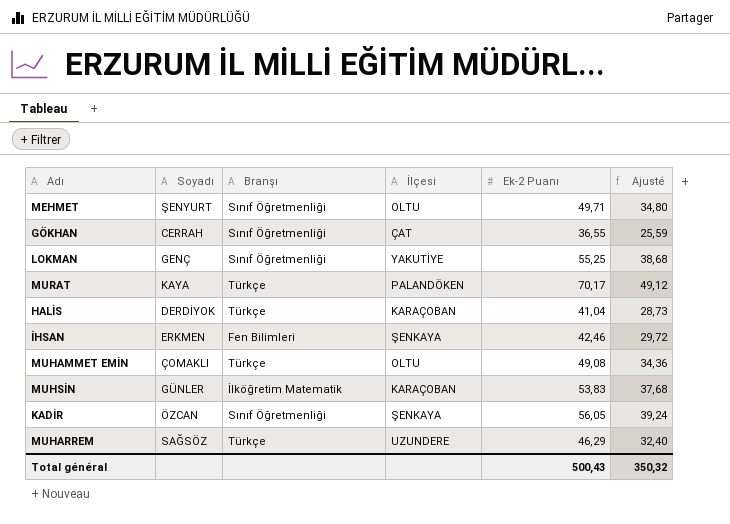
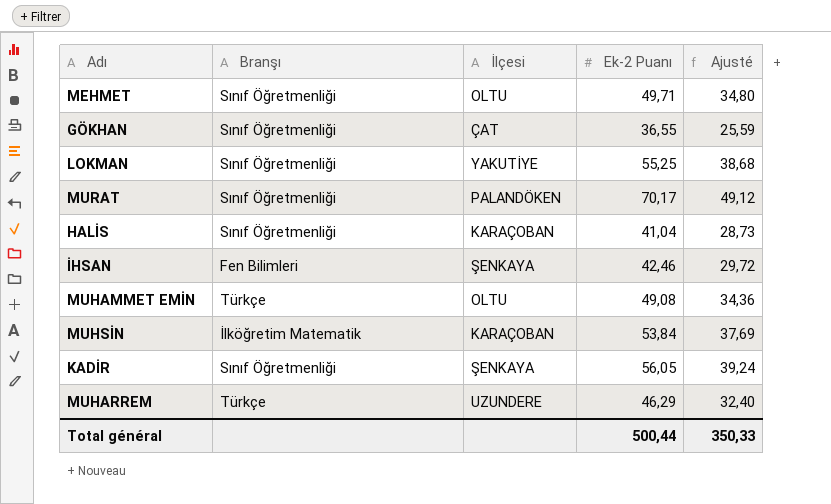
column Soyadı | position: 2 -> none
MURAT | Branşı: Türkçe -> Sınıf Öğretmenliği
HALİS | Branşı: Türkçe -> Sınıf Öğretmenliği
MUHSİN | Ek-2 Puanı: 53,83 -> 53,84
MUHSİN | Ajusté: 37,68 -> 37,69
Total général | Ek-2 Puanı: 500,43 -> 500,44
Total général | Ajusté: 350,32 -> 350,33

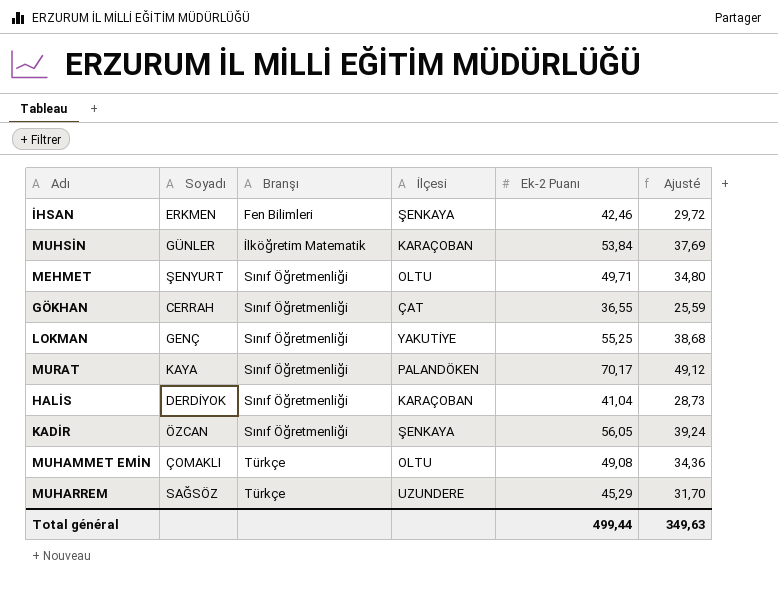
row order: none -> Branşı ascending
column Soyadı | position: none -> 2
MUHARREM | Ek-2 Puanı: 46,29 -> 45,29
MUHARREM | Ajusté: 32,40 -> 31,70
Total général | Ek-2 Puanı: 500,44 -> 499,44
Total général | Ajusté: 350,33 -> 349,63

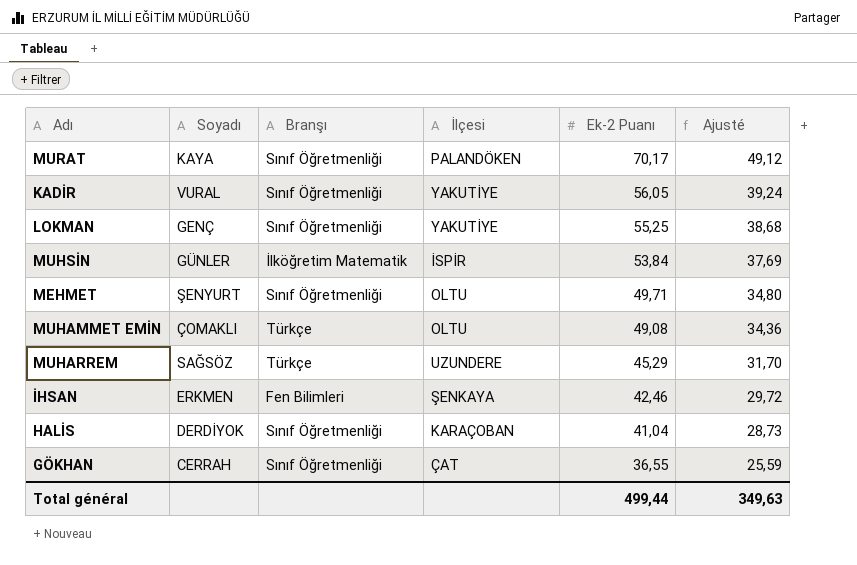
row order: Branşı ascending -> Ek-2 Puanı descending
KADİR | Soyadı: ÖZCAN -> VURAL
KADİR | İlçesi: ŞENKAYA -> YAKUTİYE
MUHSİN | İlçesi: KARAÇOBAN -> İSPİR

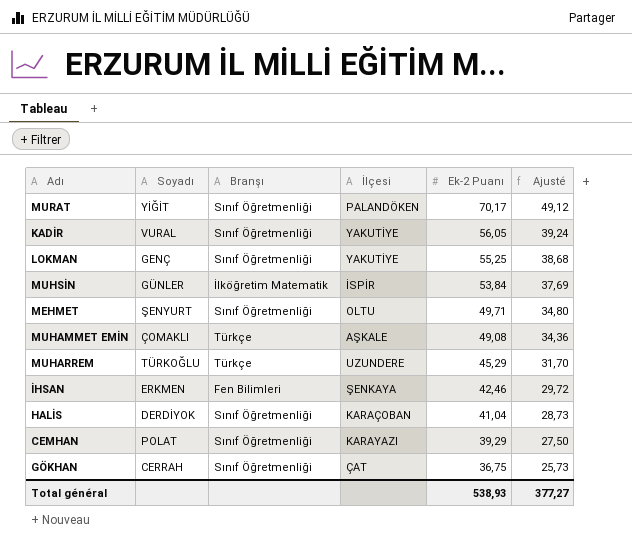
MURAT | Soyadı: KAYA -> YİĞİT
MUHAMMET EMİN | İlçesi: OLTU -> AŞKALE
MUHARREM | Soyadı: SAĞSÖZ -> TÜRKOĞLU
row CEMHAN: none -> POLAT | Sınıf Öğretmenliği | KARAYAZI | 39,29 | 27,50
GÖKHAN | Ek-2 Puanı: 36,55 -> 36,75
GÖKHAN | Ajusté: 25,59 -> 25,73
Total général | Ek-2 Puanı: 499,44 -> 538,93
Total général | Ajusté: 349,63 -> 377,27

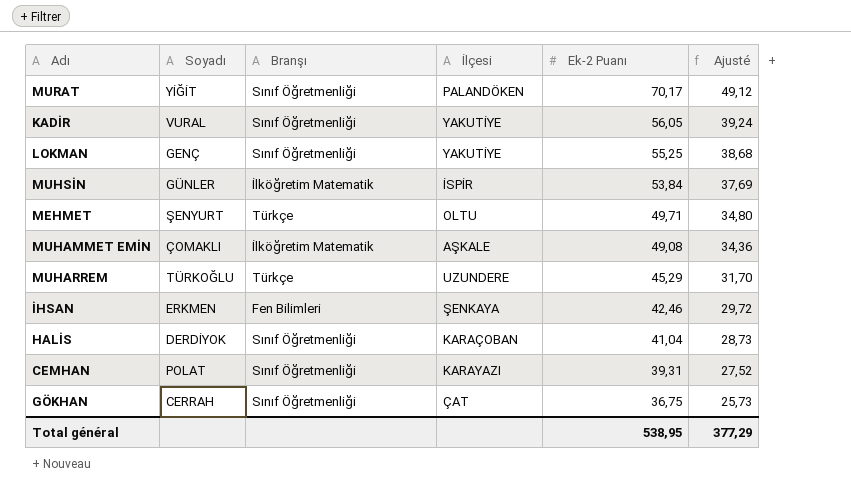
MEHMET | Branşı: Sınıf Öğretmenliği -> Türkçe
MUHAMMET EMİN | Branşı: Türkçe -> İlköğretim Matematik
CEMHAN | Ek-2 Puanı: 39,29 -> 39,31
CEMHAN | Ajusté: 27,50 -> 27,52
Total général | Ek-2 Puanı: 538,93 -> 538,95
Total général | Ajusté: 377,27 -> 377,29

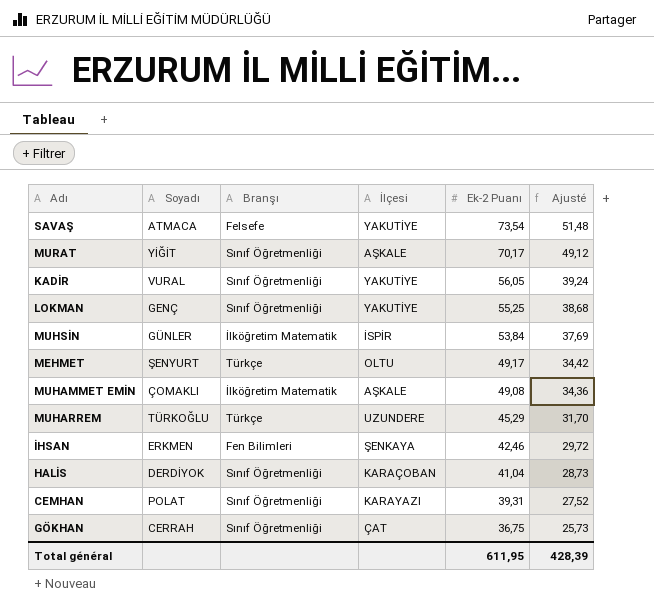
row SAVAŞ: none -> ATMACA | Felsefe | YAKUTİYE | 73,54 | 51,48
MURAT | İlçesi: PALANDÖKEN -> AŞKALE
MEHMET | Ek-2 Puanı: 49,71 -> 49,17
MEHMET | Ajusté: 34,80 -> 34,42
Total général | Ek-2 Puanı: 538,95 -> 611,95
Total général | Ajusté: 377,29 -> 428,39

